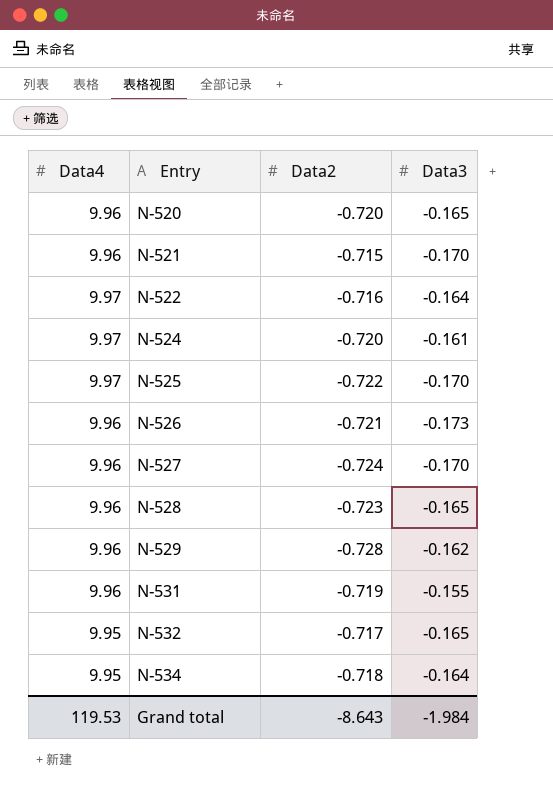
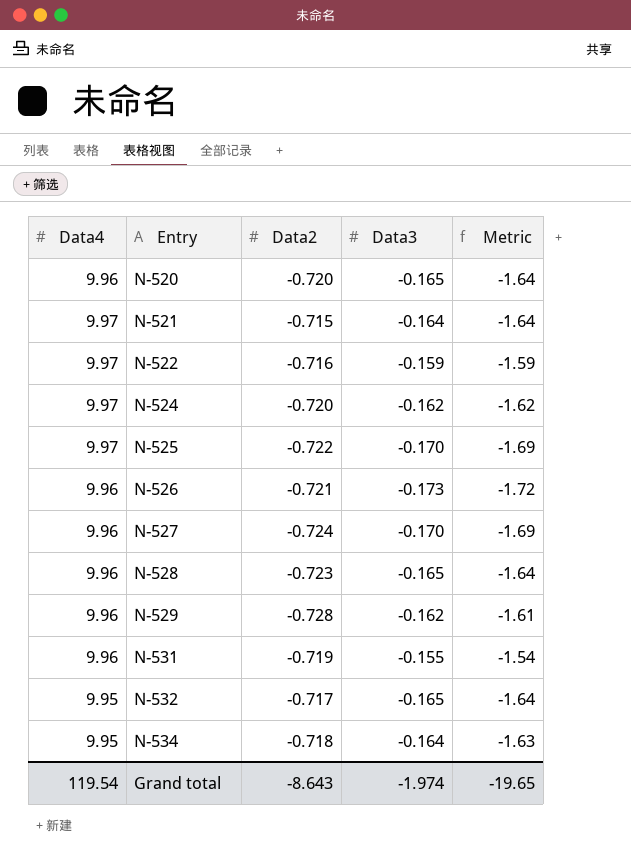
column Metric | formula: none -> [Data4] * [Data3]
N-521 | Data4: 9.96 -> 9.97
N-521 | Data3: -0.170 -> -0.164
N-522 | Data3: -0.164 -> -0.159
N-524 | Data3: -0.161 -> -0.162
Grand total | Data4: 119.53 -> 119.54
Grand total | Data3: -1.984 -> -1.974

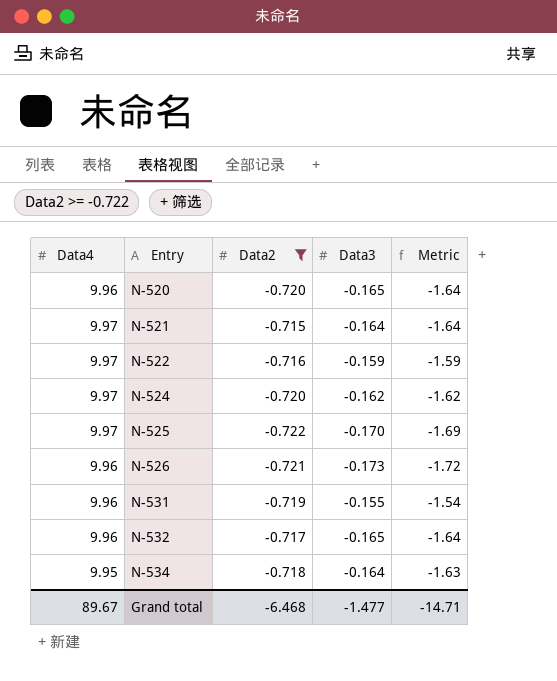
filter: none -> Data2 >= -0.722
N-532 | Data4: 9.95 -> 9.96
Grand total | Data4: 119.54 -> 89.67
Grand total | Data2: -8.643 -> -6.468
Grand total | Data3: -1.974 -> -1.477
Grand total | Metric: -19.65 -> -14.71

